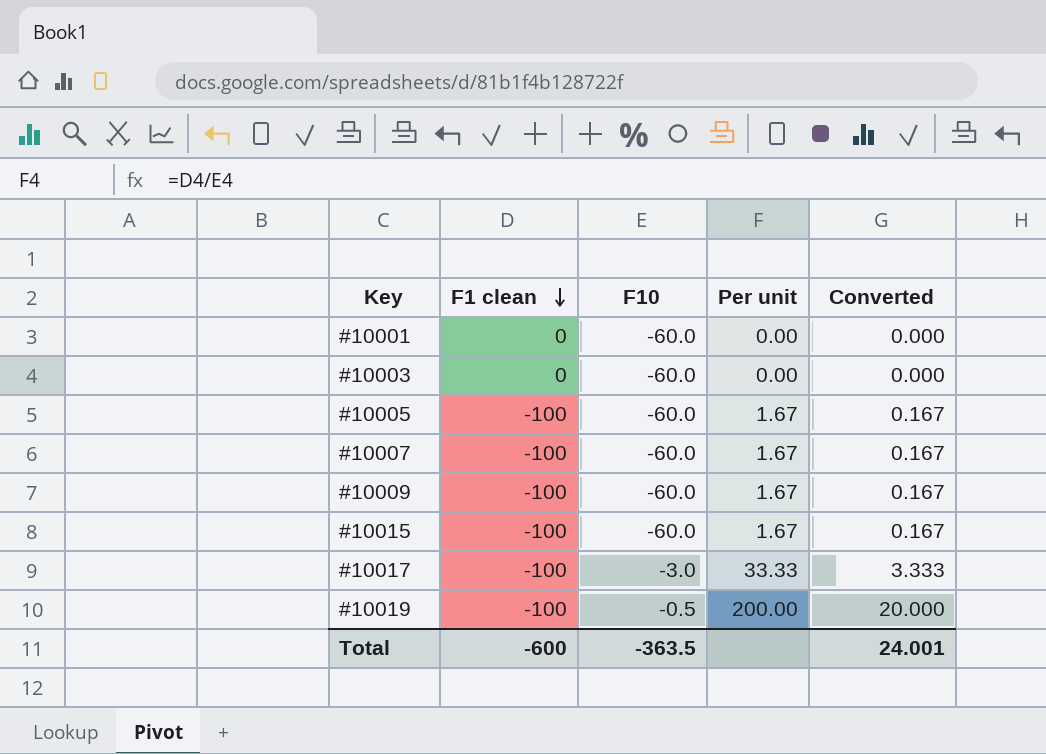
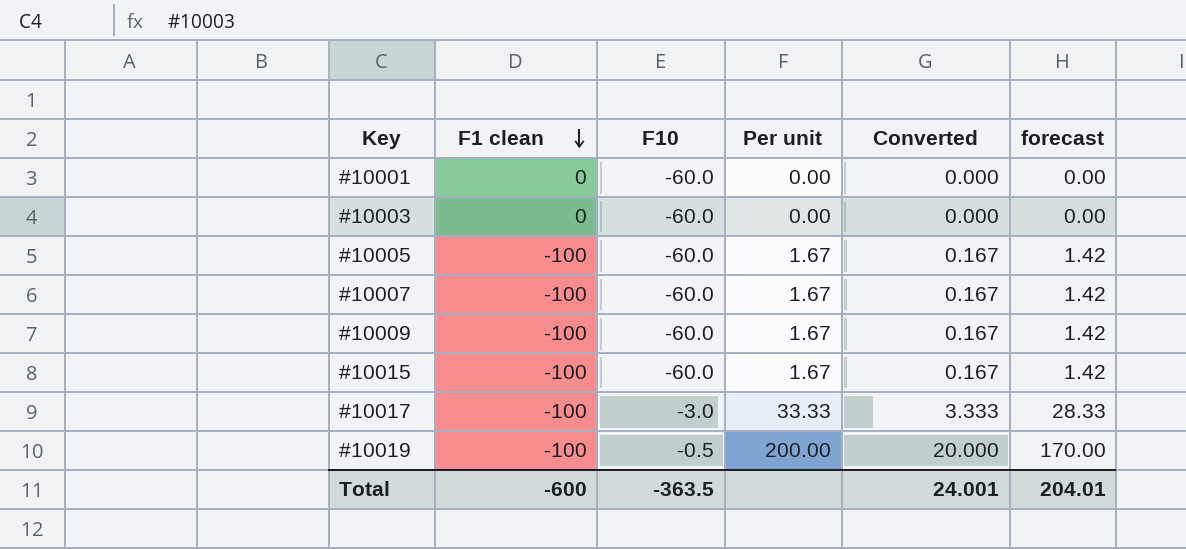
column forecast | formula: none -> [Per unit] * 0.85

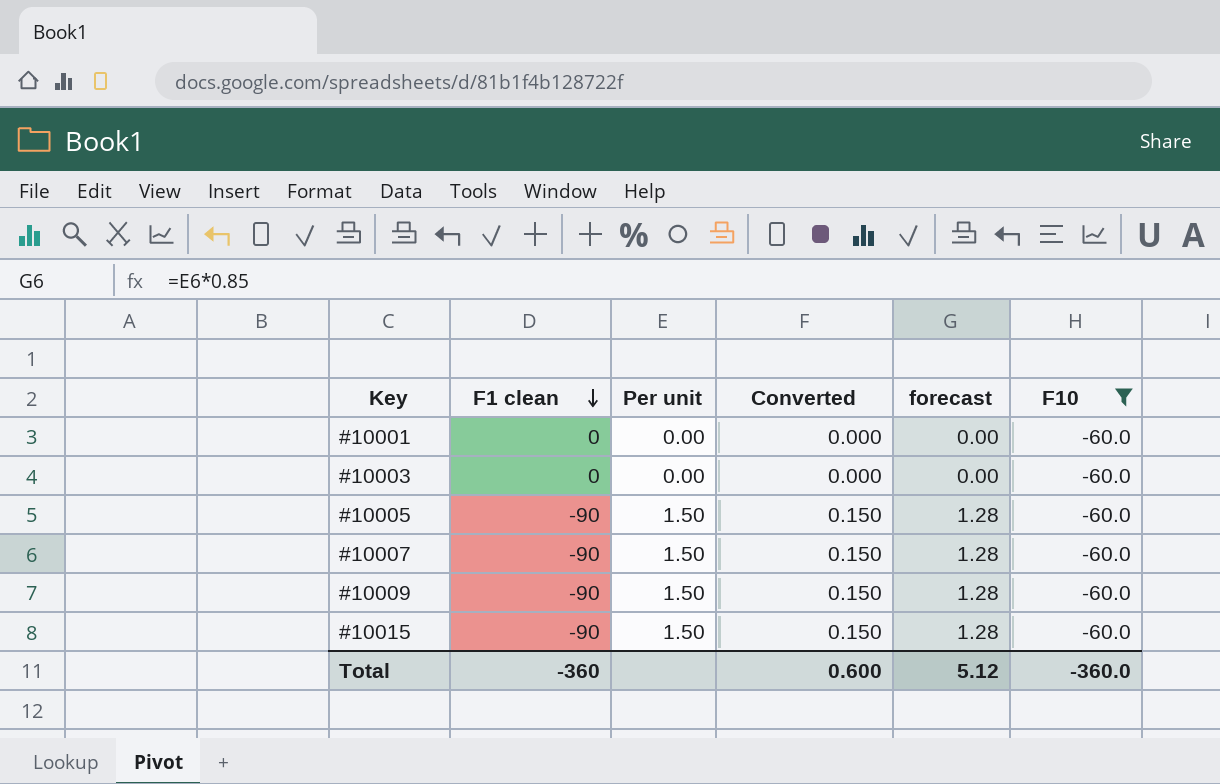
filter: none -> F10 = -60.0
column F10 | position: 3 -> 6
#10005 | F1 clean: -100 -> -90
#10005 | Per unit: 1.67 -> 1.50
#10005 | Converted: 0.167 -> 0.150
#10005 | forecast: 1.42 -> 1.28
#10007 | F1 clean: -100 -> -90
#10007 | Per unit: 1.67 -> 1.50
#10007 | Converted: 0.167 -> 0.150
#10007 | forecast: 1.42 -> 1.28
#10009 | F1 clean: -100 -> -90
#10009 | Per unit: 1.67 -> 1.50
#10009 | Converted: 0.167 -> 0.150
#10009 | forecast: 1.42 -> 1.28
#10015 | F1 clean: -100 -> -90
#10015 | Per unit: 1.67 -> 1.50
#10015 | Converted: 0.167 -> 0.150
#10015 | forecast: 1.42 -> 1.28
Total | F1 clean: -600 -> -360
Total | Converted: 24.001 -> 0.600
Total | forecast: 204.01 -> 5.12
Total | F10: -363.5 -> -360.0

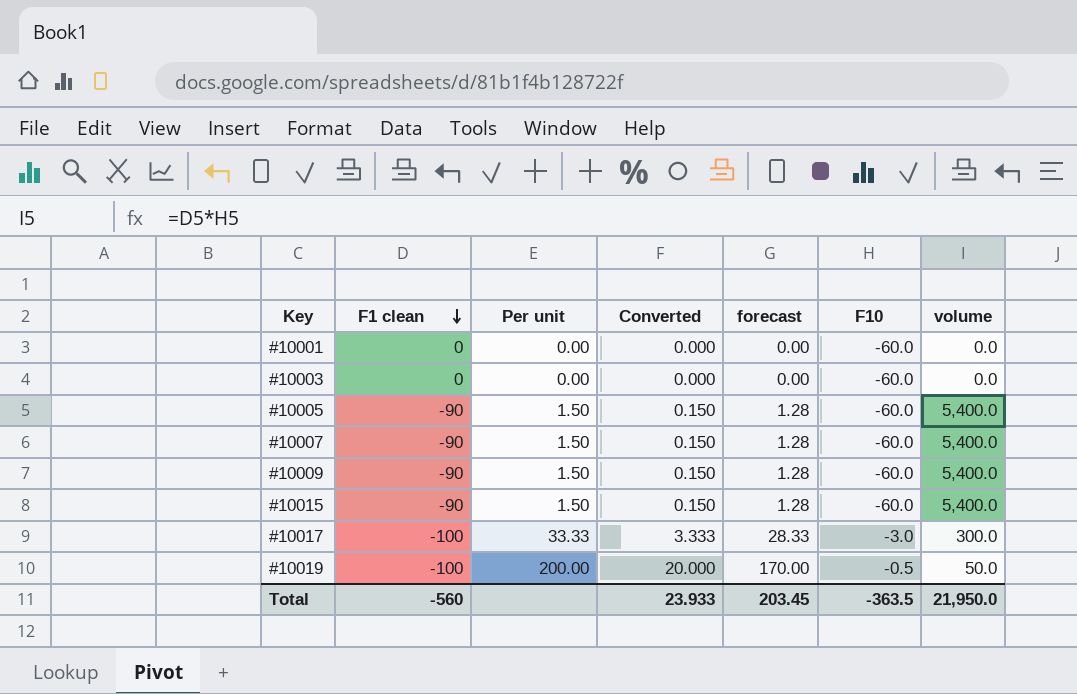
filter: F10 = -60.0 -> none
column volume | formula: none -> [F1 clean] * [F10]
Total | F1 clean: -360 -> -560
Total | Converted: 0.600 -> 23.933
Total | forecast: 5.12 -> 203.45
Total | F10: -360.0 -> -363.5

